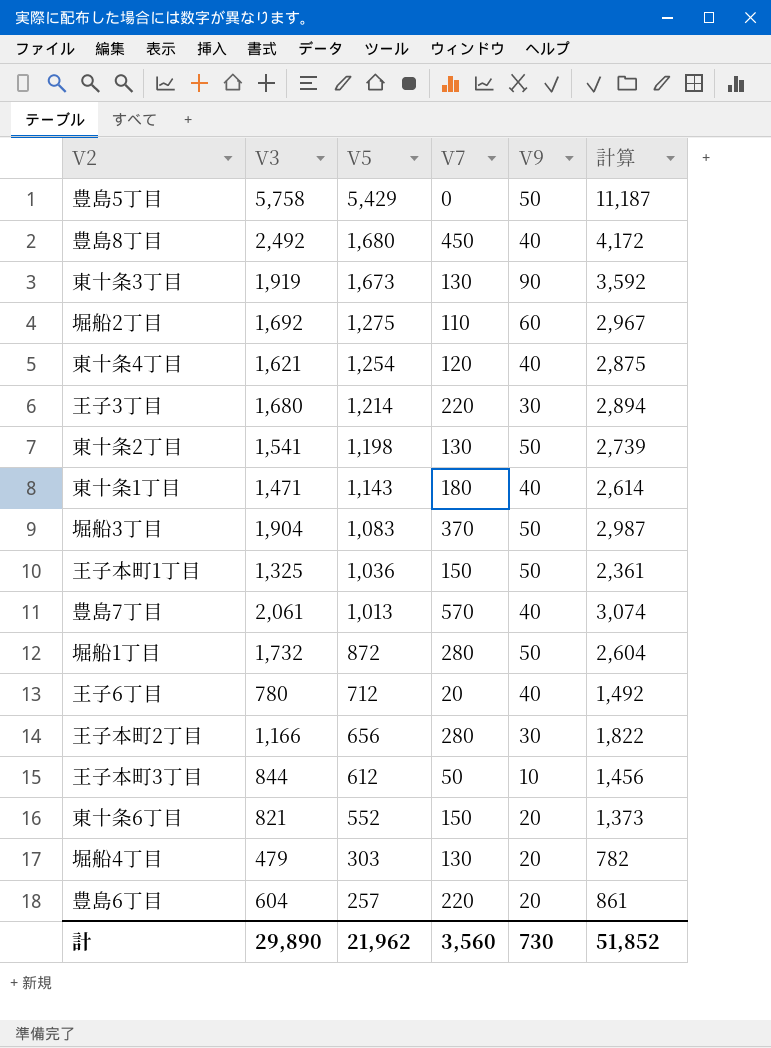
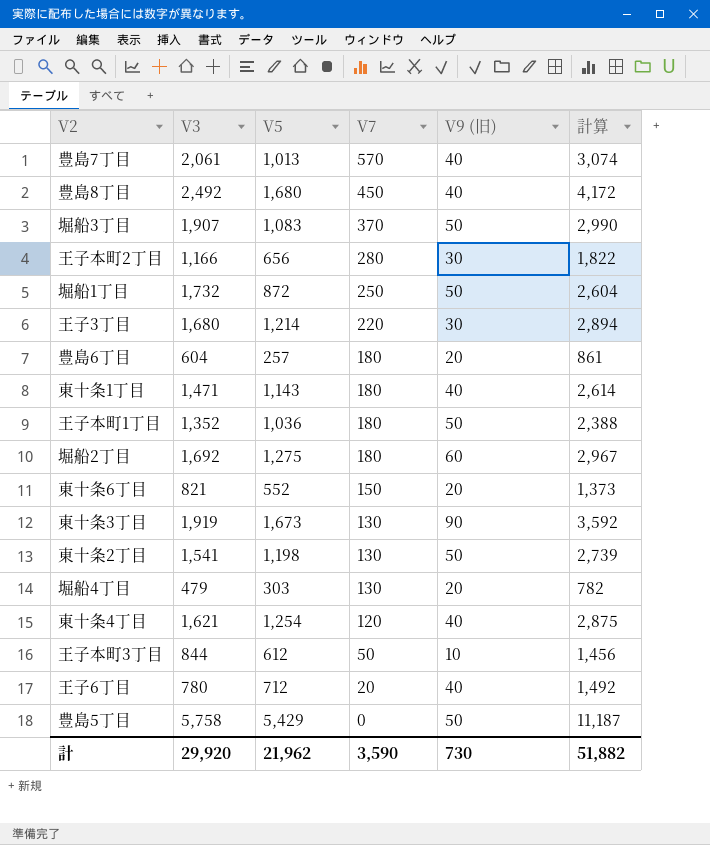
row order: V5 descending -> V7 descending
column name: V9 -> V9 (旧)
堀船3丁目 | V3: 1,904 -> 1,907
堀船3丁目 | 計算: 2,987 -> 2,990
堀船1丁目 | V7: 280 -> 250
豊島6丁目 | V7: 220 -> 180
王子本町1丁目 | V3: 1,325 -> 1,352
王子本町1丁目 | V7: 150 -> 180
王子本町1丁目 | 計算: 2,361 -> 2,388
堀船2丁目 | V7: 110 -> 180
計 | V3: 29,890 -> 29,920
計 | V7: 3,560 -> 3,590
計 | 計算: 51,852 -> 51,882

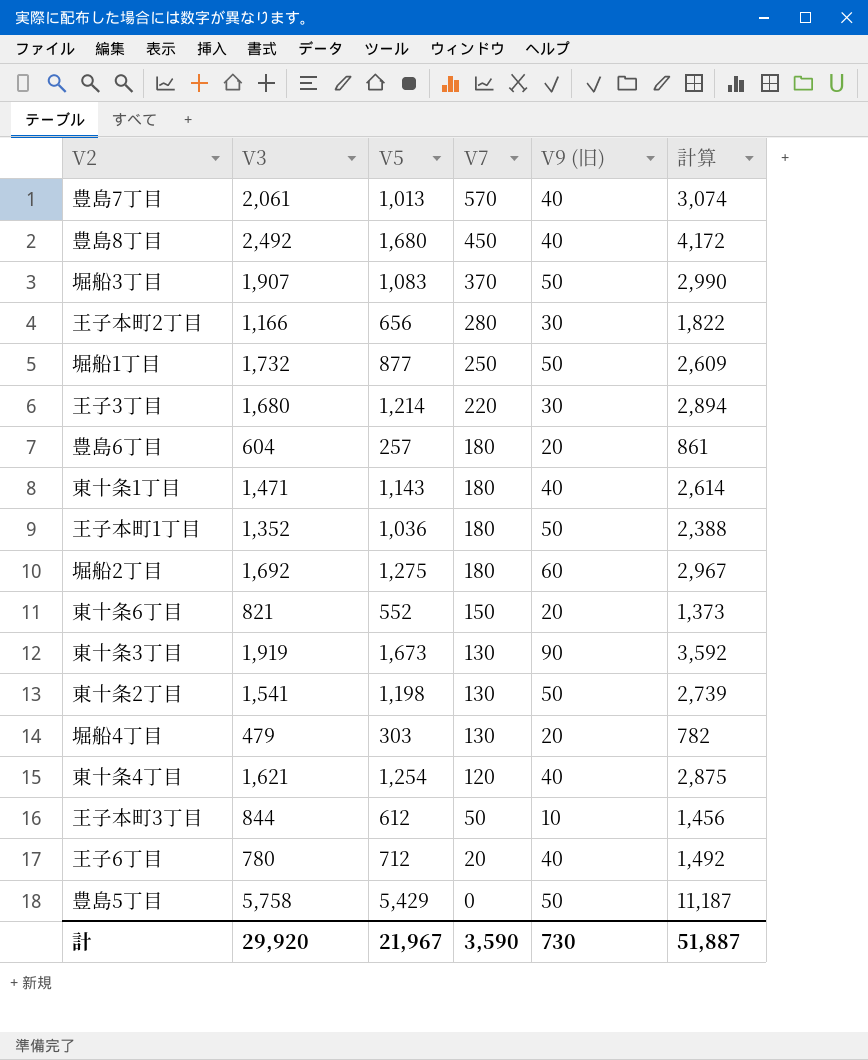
堀船1丁目 | V5: 872 -> 877
堀船1丁目 | 計算: 2,604 -> 2,609
計 | V5: 21,962 -> 21,967
計 | 計算: 51,882 -> 51,887

